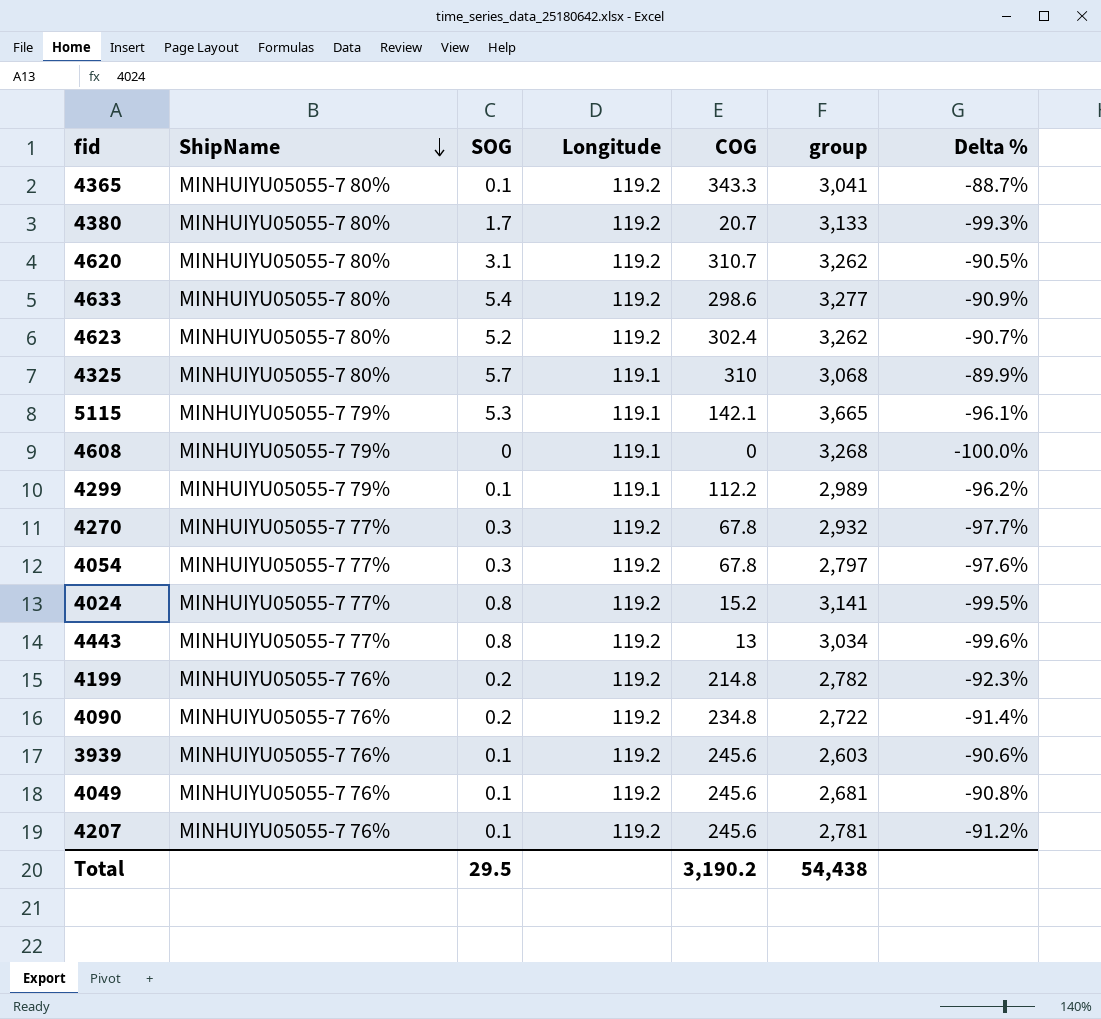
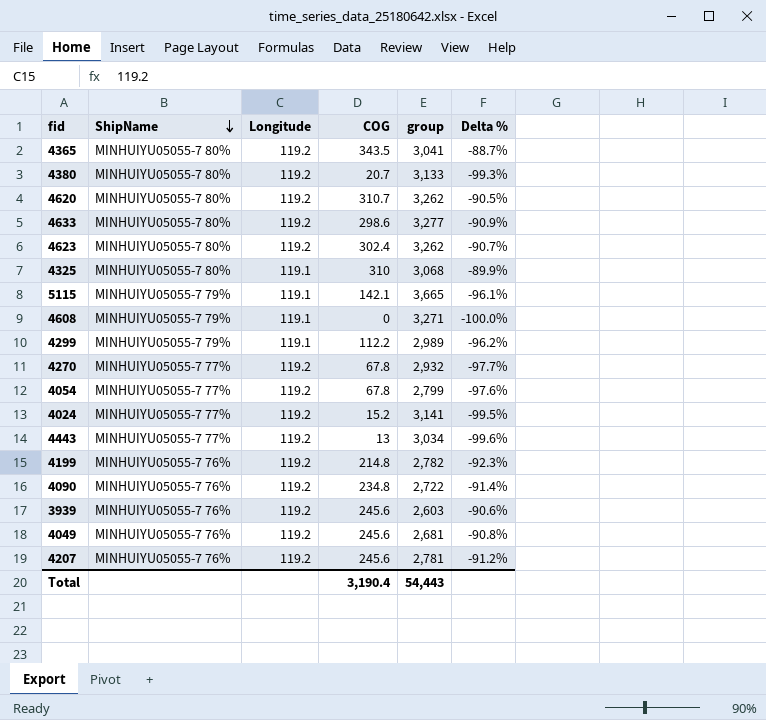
column SOG | position: 3 -> none
4365 | COG: 343.3 -> 343.5
4608 | group: 3,268 -> 3,271
4054 | group: 2,797 -> 2,799
Total | COG: 3,190.2 -> 3,190.4
Total | group: 54,438 -> 54,443

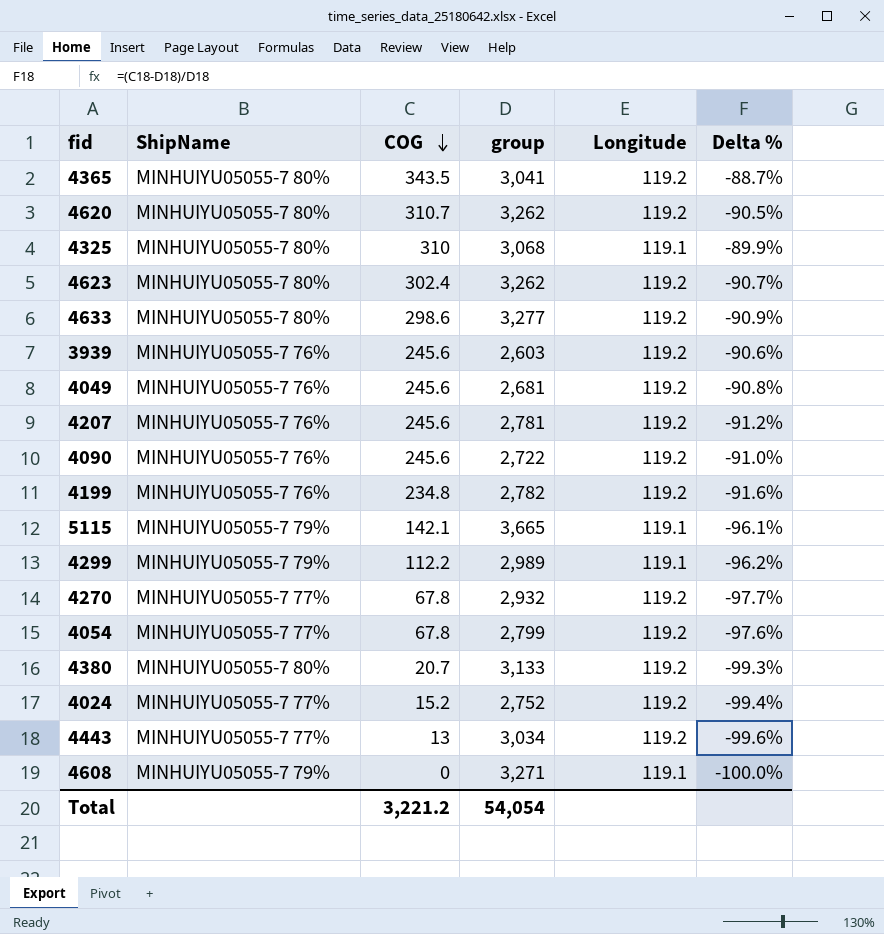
row order: ShipName descending -> COG descending
column Longitude | position: 3 -> 5
4090 | COG: 234.8 -> 245.6
4090 | Delta %: -91.4% -> -91.0%
4199 | COG: 214.8 -> 234.8
4199 | Delta %: -92.3% -> -91.6%
4024 | group: 3,141 -> 2,752
4024 | Delta %: -99.5% -> -99.4%
Total | COG: 3,190.4 -> 3,221.2
Total | group: 54,443 -> 54,054

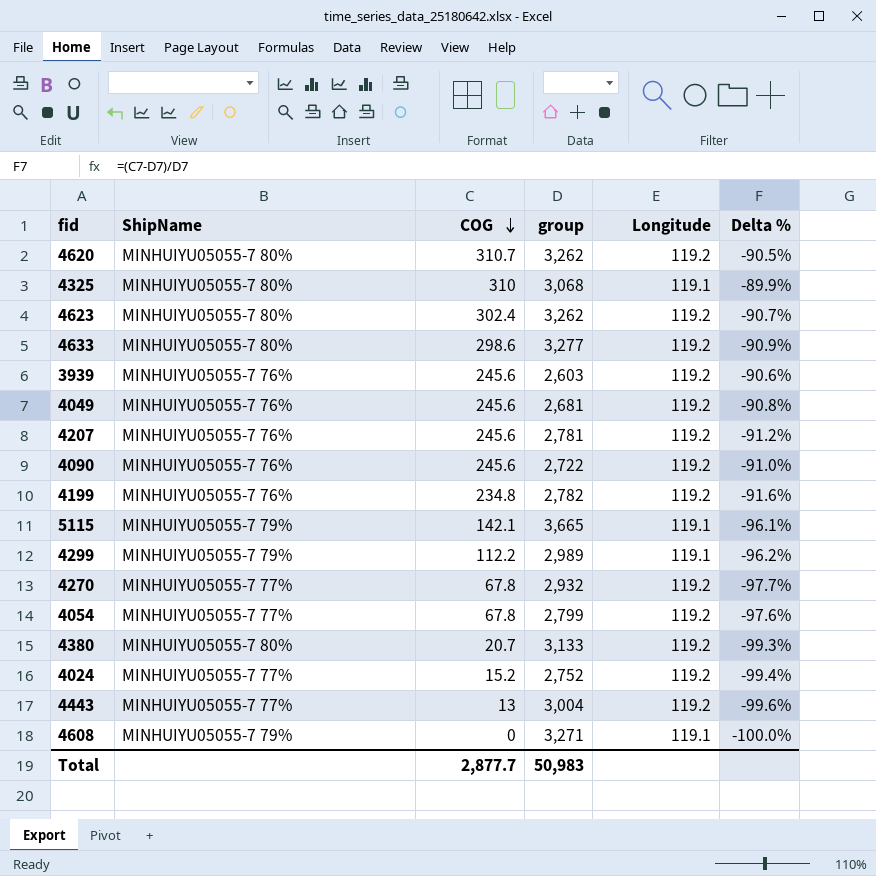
row 4365: MINHUIYU05055-7 80% | 343.5 | 3,041 | 119.2 | -88.7% -> none
4443 | group: 3,034 -> 3,004
Total | COG: 3,221.2 -> 2,877.7
Total | group: 54,054 -> 50,983

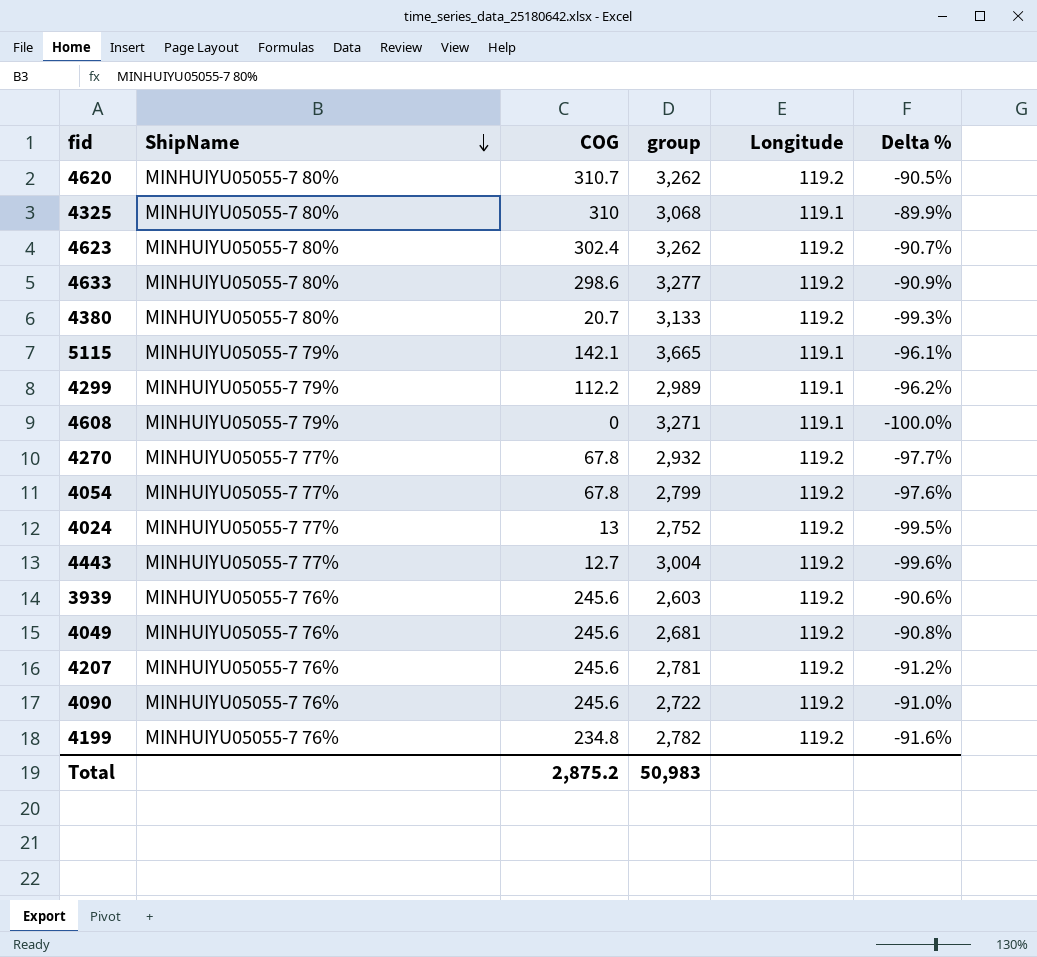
row order: COG descending -> ShipName descending
4024 | COG: 15.2 -> 13
4024 | Delta %: -99.4% -> -99.5%
4443 | COG: 13 -> 12.7
Total | COG: 2,877.7 -> 2,875.2

